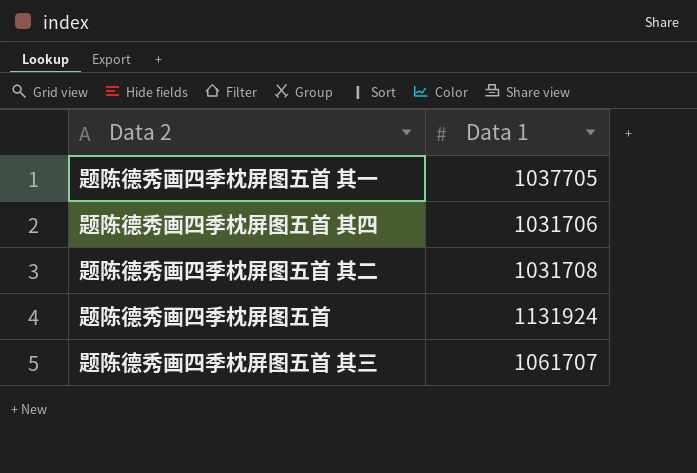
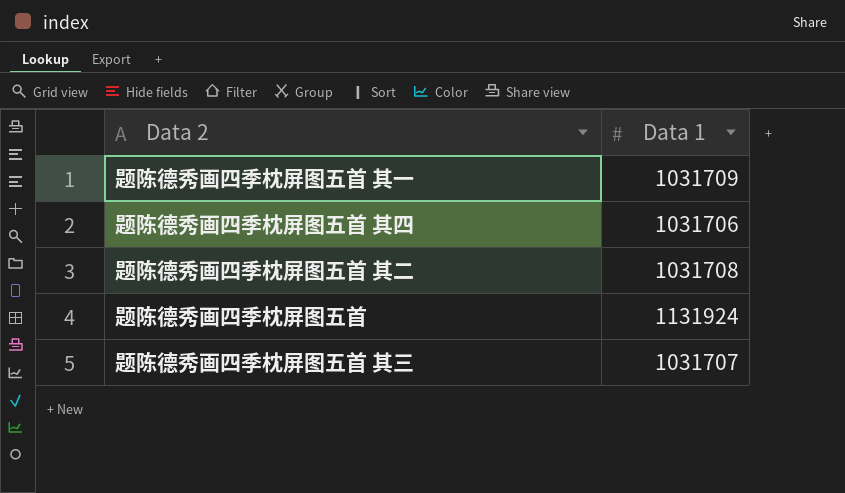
题陈德秀画四季枕屏图五首 其一 | Data 1: 1037705 -> 1031709
题陈德秀画四季枕屏图五首 其三 | Data 1: 1061707 -> 1031707

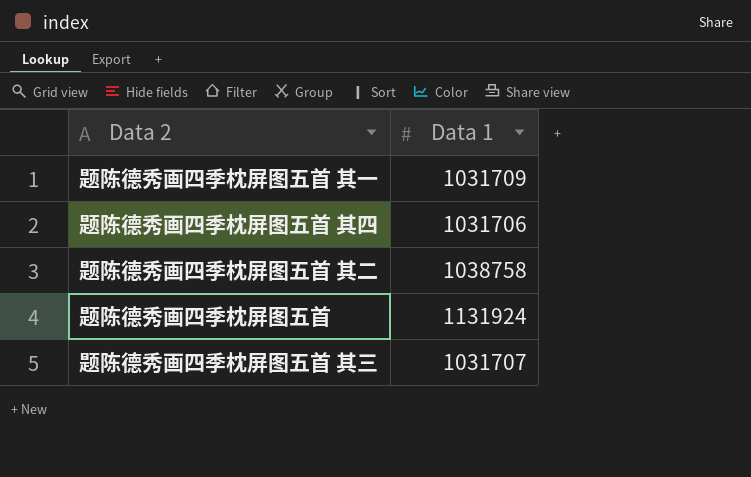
题陈德秀画四季枕屏图五首 其二 | Data 1: 1031708 -> 1038758

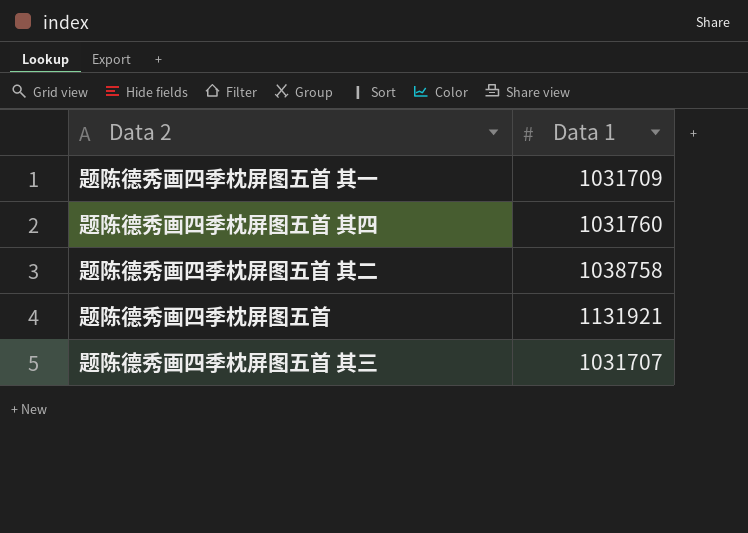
题陈德秀画四季枕屏图五首 其四 | Data 1: 1031706 -> 1031760
题陈德秀画四季枕屏图五首 | Data 1: 1131924 -> 1131921

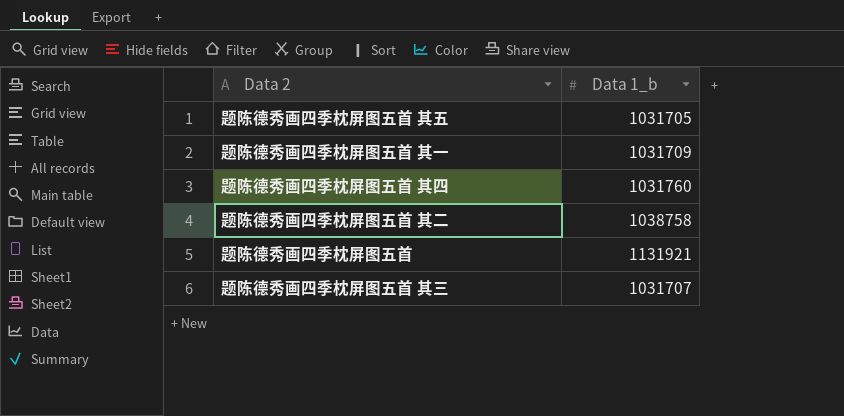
column name: Data 1 -> Data 1_b
row 题陈德秀画四季枕屏图五首 其五: none -> 1031705

